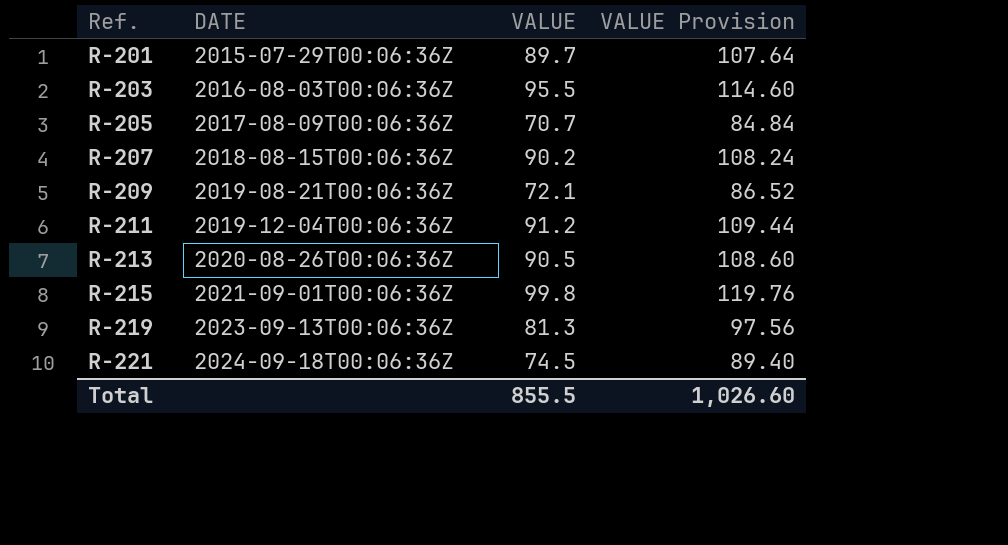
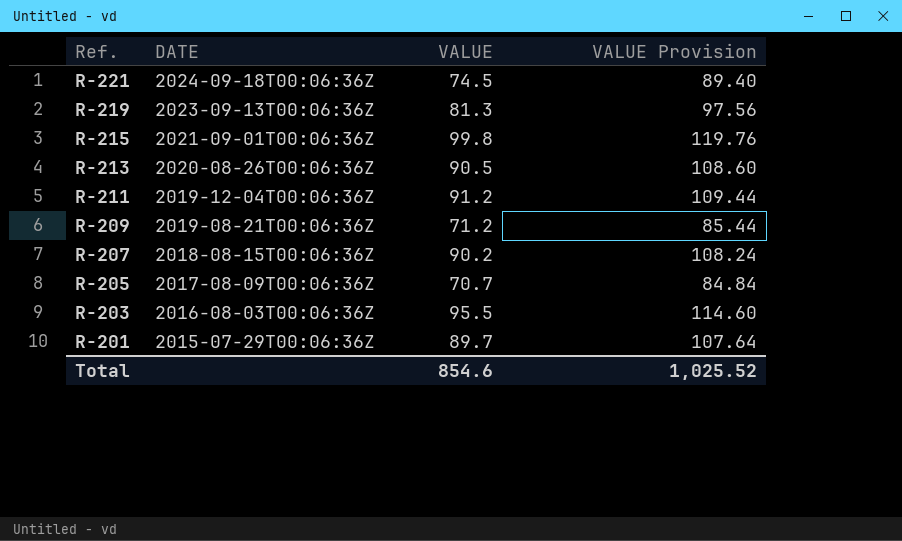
row order: Ref. ascending -> Ref. descending
R-209 | VALUE: 72.1 -> 71.2
R-209 | VALUE Provision: 86.52 -> 85.44
Total | VALUE: 855.5 -> 854.6
Total | VALUE Provision: 1,026.60 -> 1,025.52

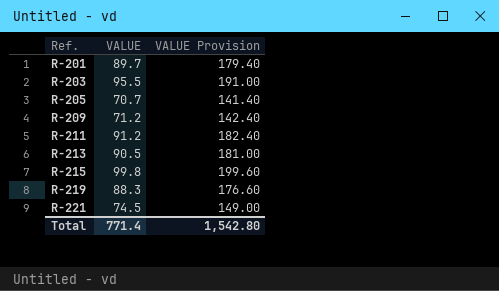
row order: Ref. descending -> Ref. ascending
column DATE | position: 2 -> none
column VALUE Provision | formula: [VALUE] * 1.2 -> [VALUE] * 2
row R-207: 2018-08-15T00:06:36Z | 90.2 | 108.24 -> none
R-219 | VALUE: 81.3 -> 88.3
Total | VALUE: 854.6 -> 771.4
Total | VALUE Provision: 1,025.52 -> 1,542.80

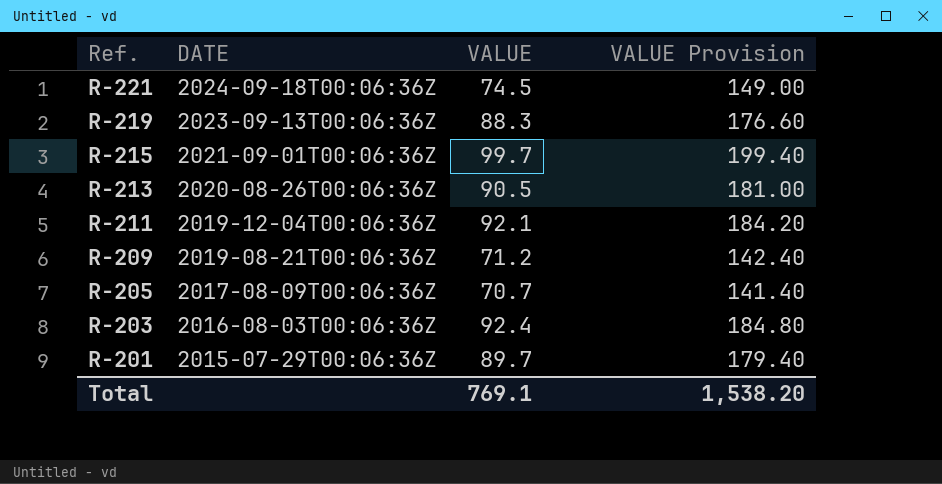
row order: Ref. ascending -> Ref. descending
column DATE | position: none -> 2
R-215 | VALUE: 99.8 -> 99.7
R-215 | VALUE Provision: 199.60 -> 199.40
R-211 | VALUE: 91.2 -> 92.1
R-211 | VALUE Provision: 182.40 -> 184.20
R-203 | VALUE: 95.5 -> 92.4
R-203 | VALUE Provision: 191.00 -> 184.80
Total | VALUE: 771.4 -> 769.1
Total | VALUE Provision: 1,542.80 -> 1,538.20

